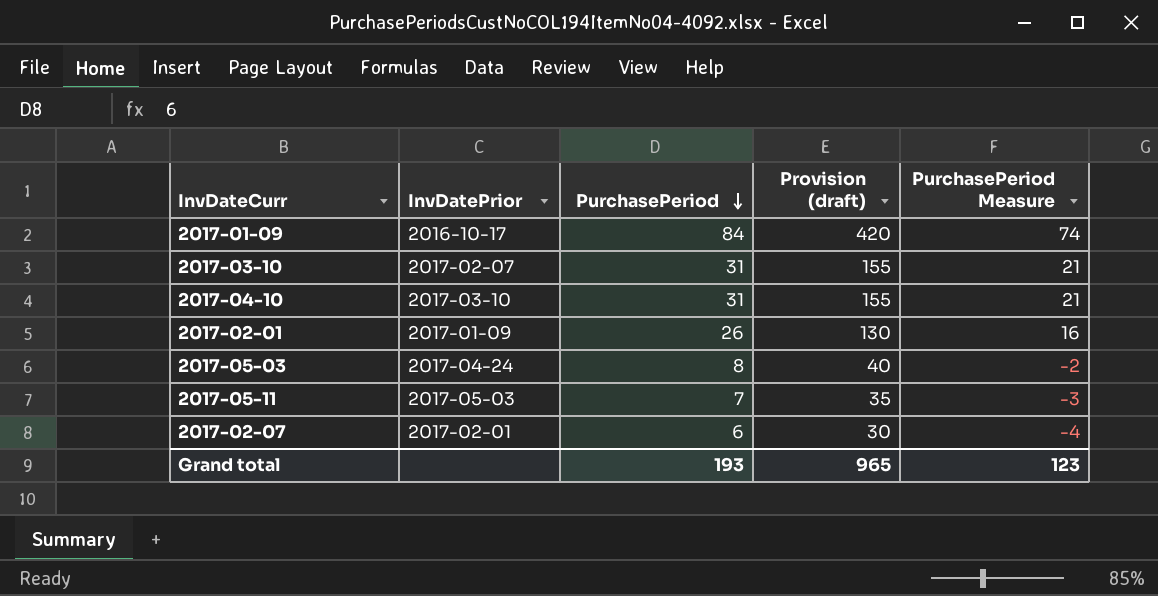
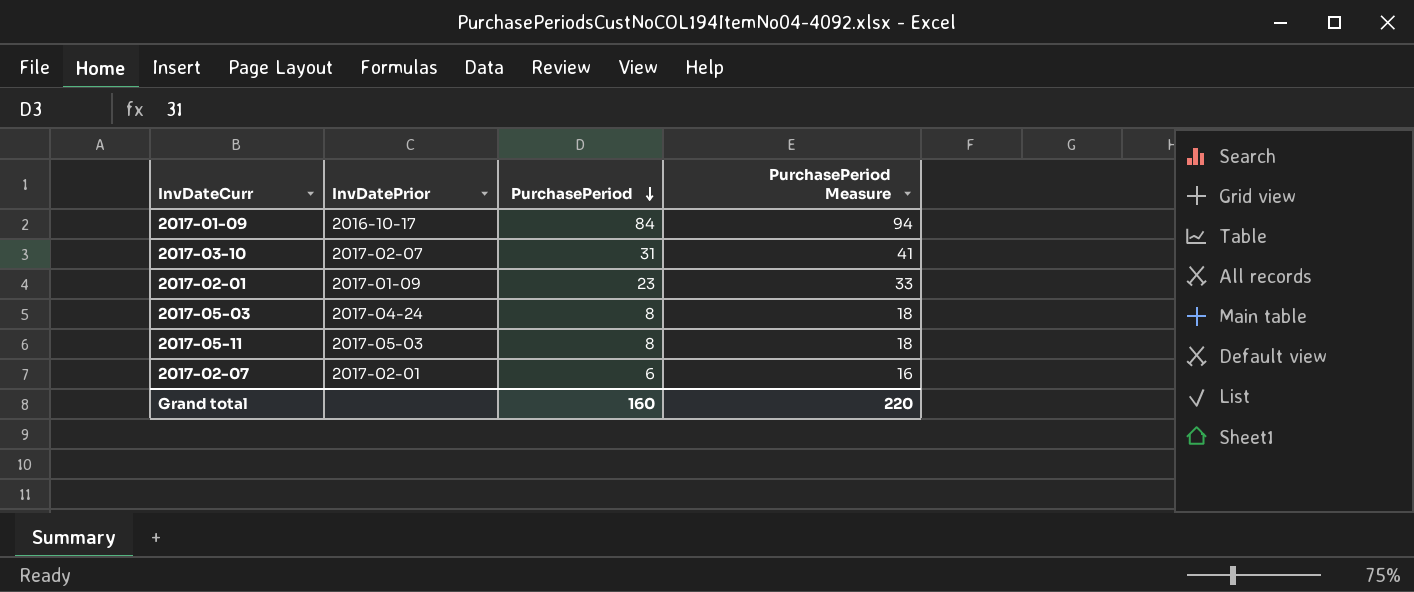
column Provision (draft) | formula: [PurchasePeriod] * 5 -> none
column PurchasePeriod Measure | formula: [PurchasePeriod] - 10 -> [PurchasePeriod] + 10
row 2017-04-10: 2017-03-10 | 31 | 155 | 21 -> none
2017-02-01 | PurchasePeriod: 26 -> 23
2017-05-11 | PurchasePeriod: 7 -> 8
Grand total | PurchasePeriod: 193 -> 160
Grand total | PurchasePeriod Measure: 123 -> 220

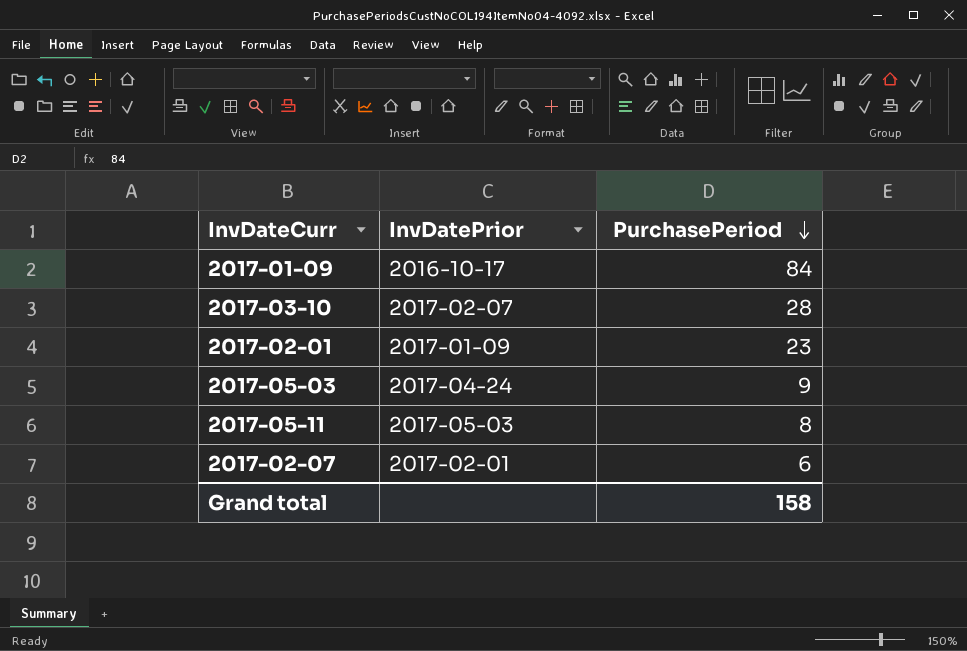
column PurchasePeriod Measure | formula: [PurchasePeriod] + 10 -> none
2017-03-10 | PurchasePeriod: 31 -> 28
2017-05-03 | PurchasePeriod: 8 -> 9
Grand total | PurchasePeriod: 160 -> 158

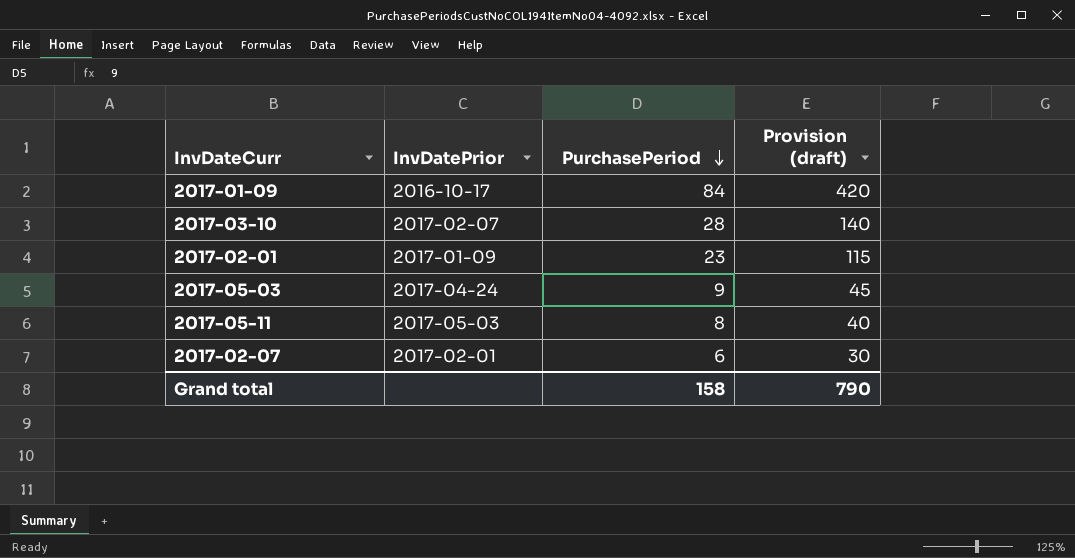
column Provision (draft) | formula: none -> [PurchasePeriod] * 5

